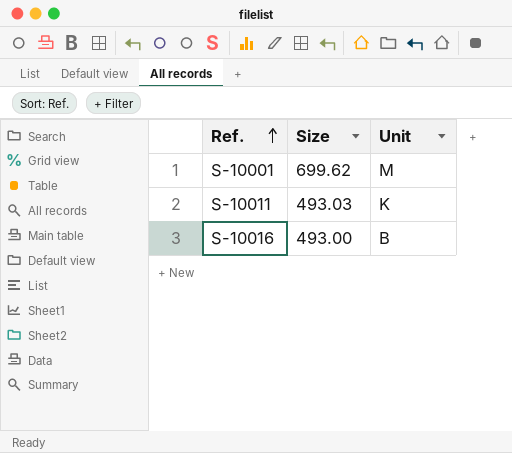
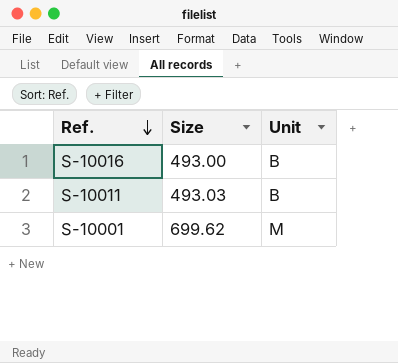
row order: Ref. ascending -> Ref. descending
S-10011 | Unit: K -> B

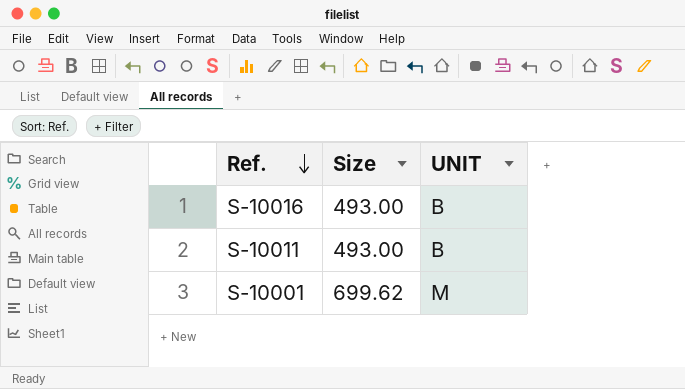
column name: Unit -> UNIT
S-10011 | Size: 493.03 -> 493.00

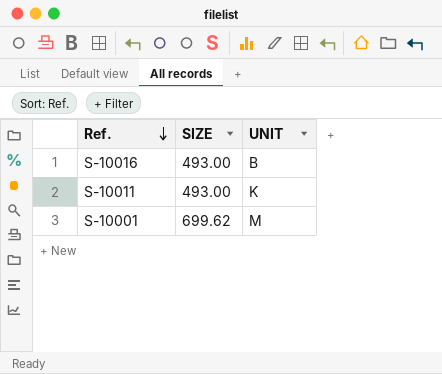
column name: Size -> SIZE
S-10011 | UNIT: B -> K

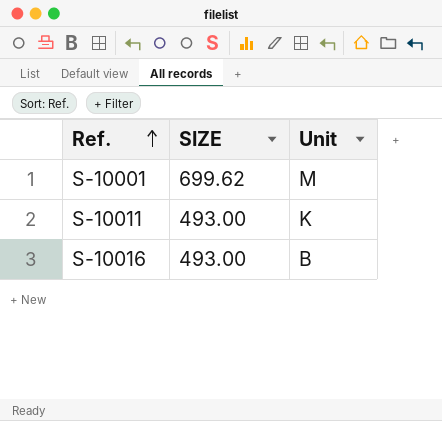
row order: Ref. descending -> Ref. ascending
column name: UNIT -> Unit

